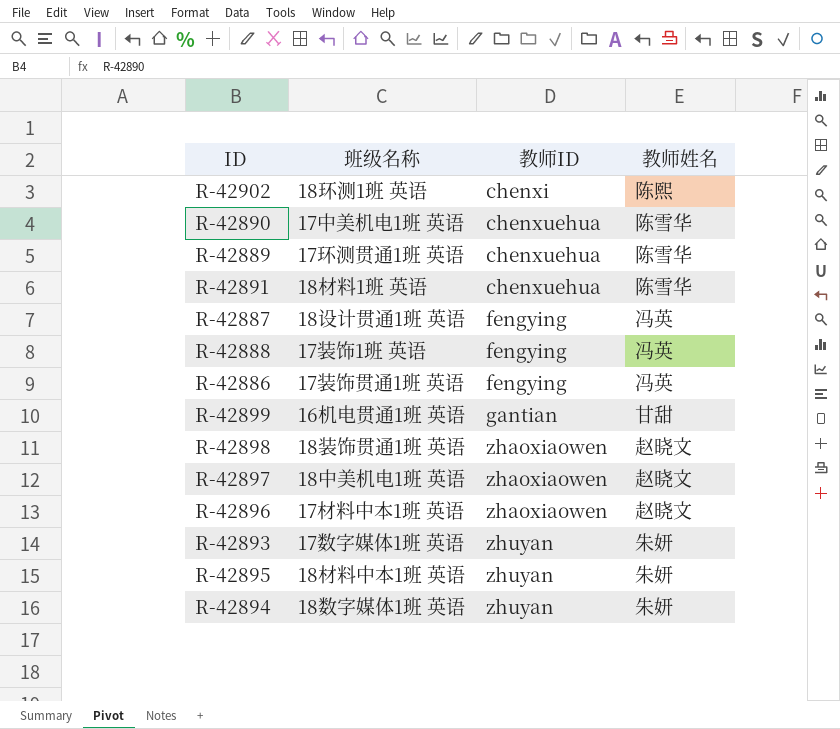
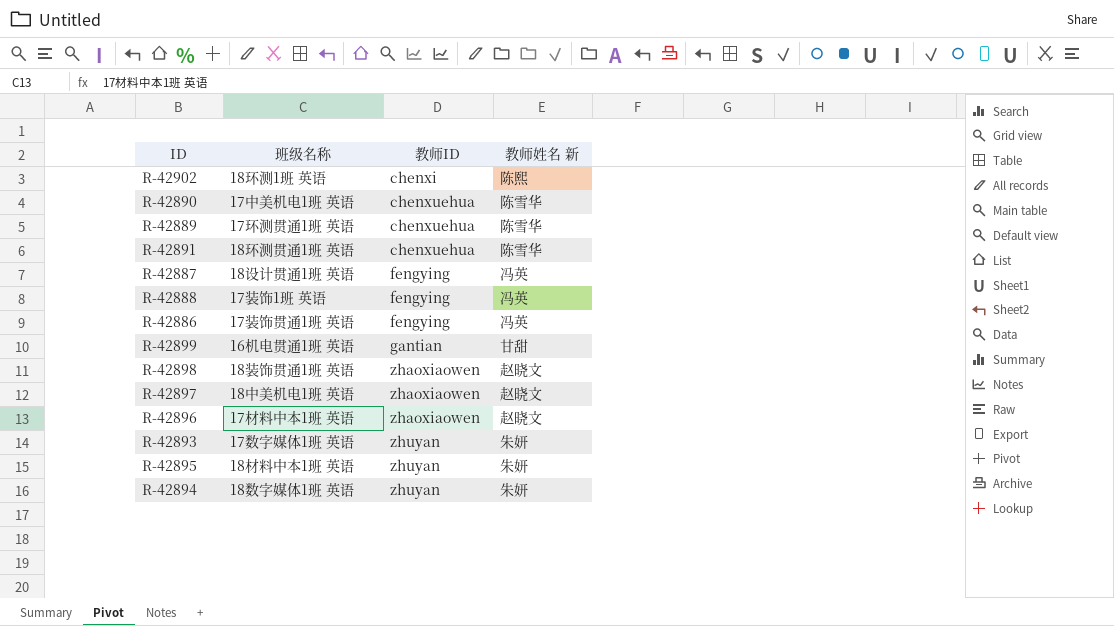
column name: 教师姓名 -> 教师姓名 新
R-42891 | 班级名称: 18材料1班 英语 -> 18环测贯通1班 英语

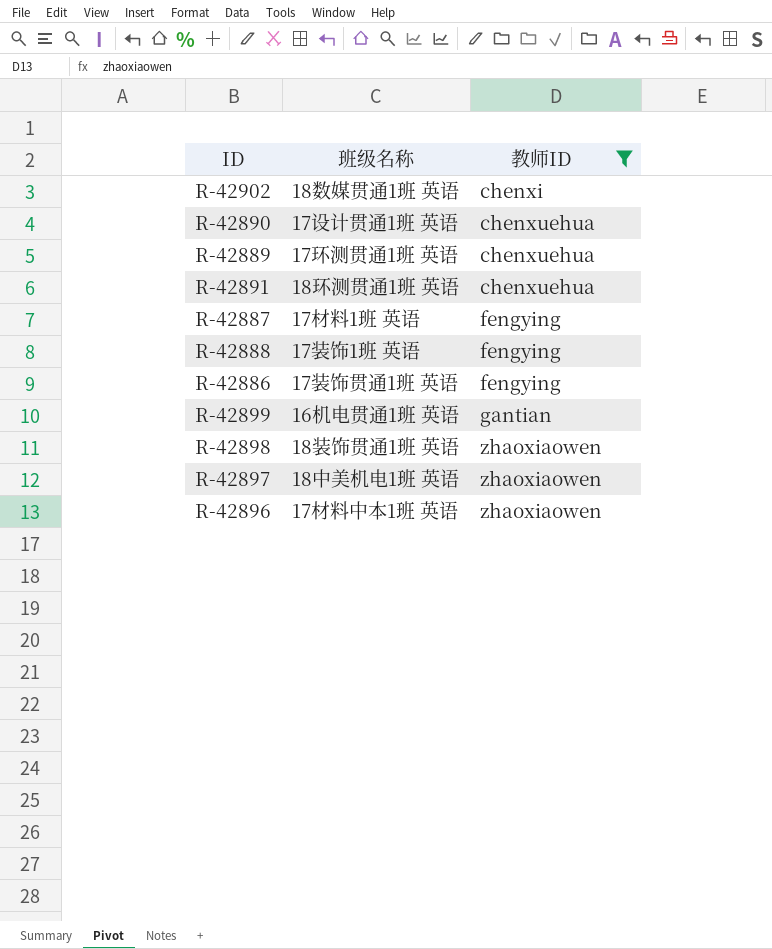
filter: none -> 教师ID != zhuyan
column 教师姓名 新 | position: 4 -> none
R-42902 | 班级名称: 18环测1班 英语 -> 18数媒贯通1班 英语
R-42890 | 班级名称: 17中美机电1班 英语 -> 17设计贯通1班 英语
R-42887 | 班级名称: 18设计贯通1班 英语 -> 17材料1班 英语

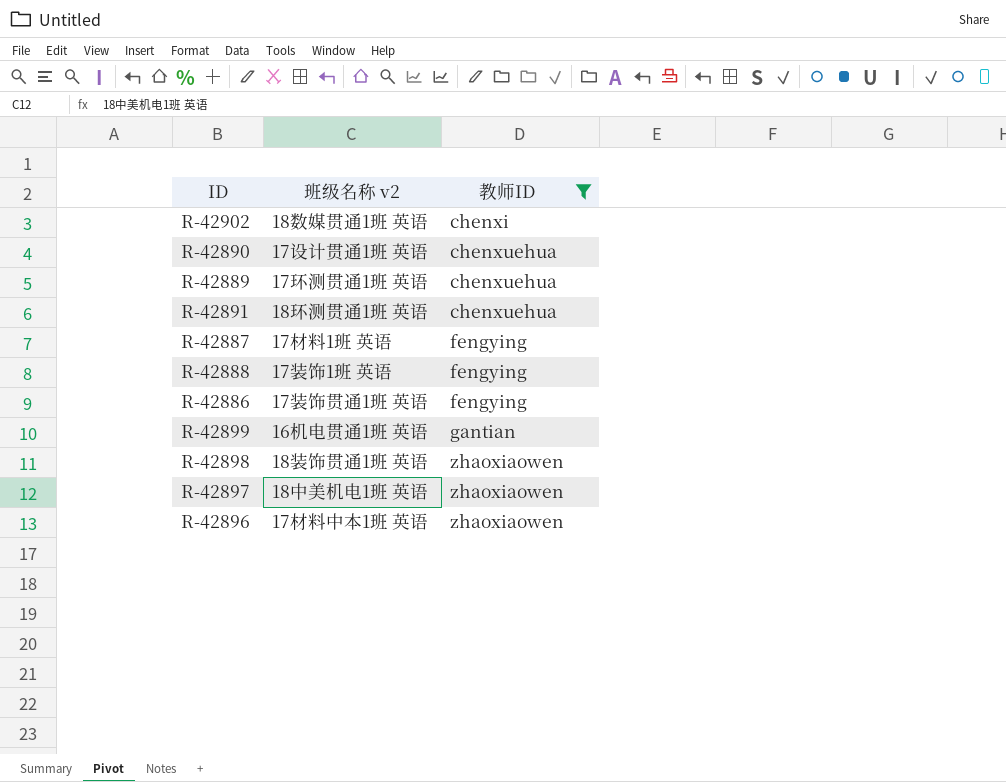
column name: 班级名称 -> 班级名称 v2

